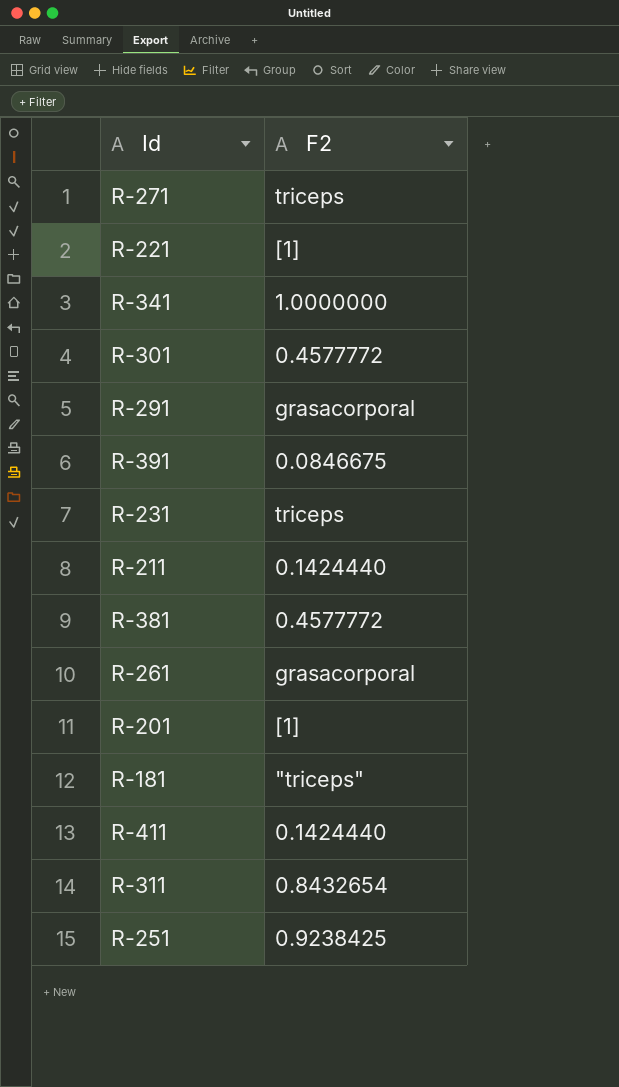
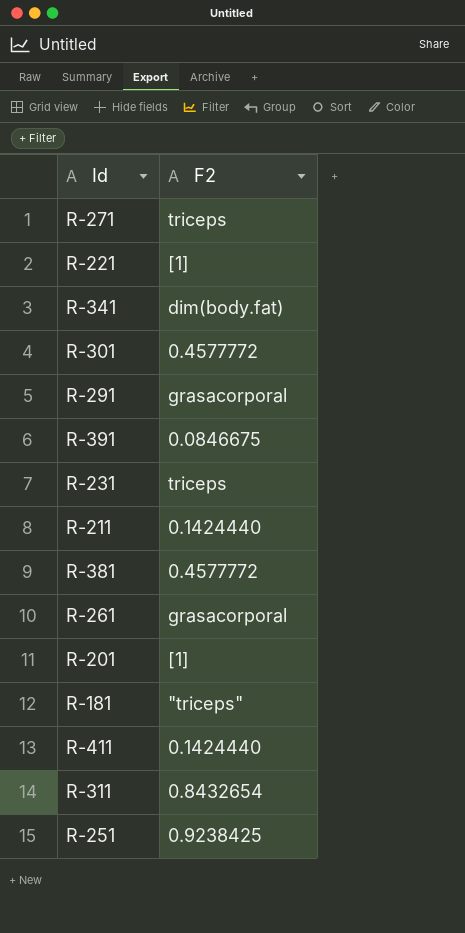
R-341 | F2: 1.0000000 -> dim(body.fat)

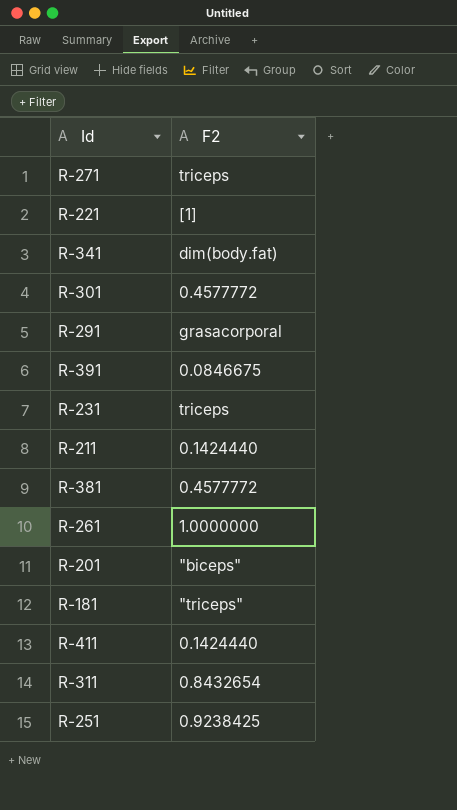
R-261 | F2: grasacorporal -> 1.0000000
R-201 | F2: [1] -> "biceps"

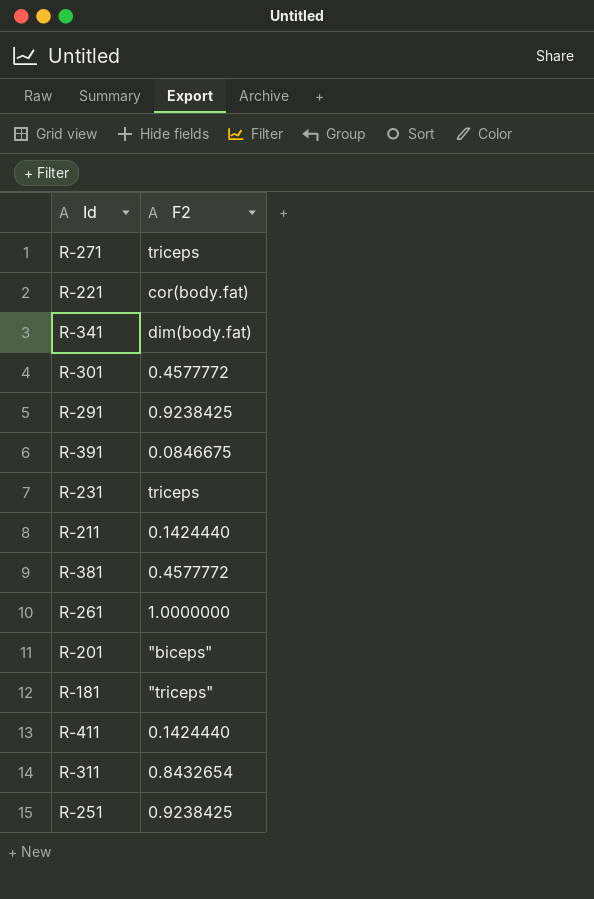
R-221 | F2: [1] -> cor(body.fat)
R-291 | F2: grasacorporal -> 0.9238425

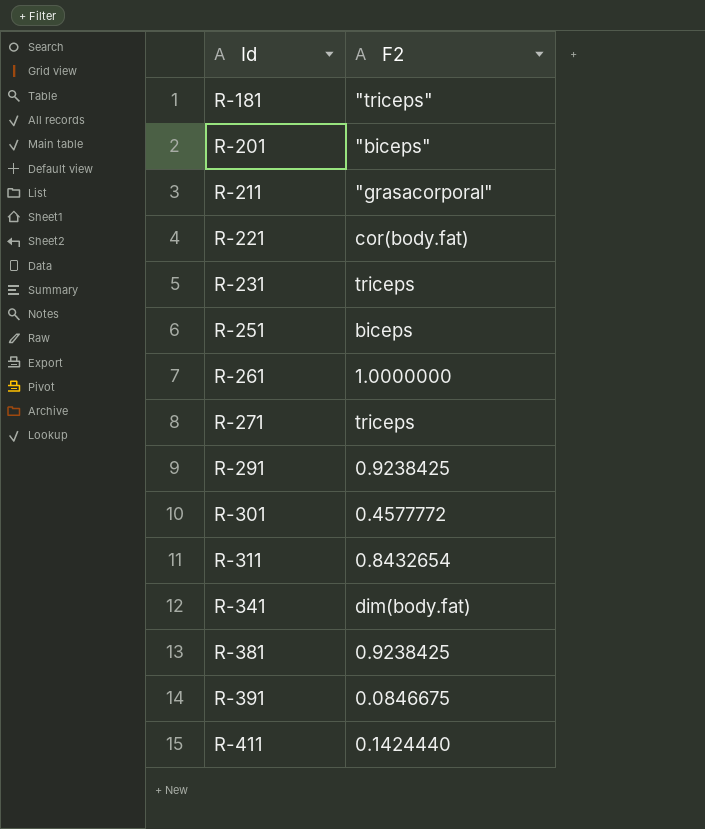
row order: none -> Id ascending
R-211 | F2: 0.1424440 -> "grasacorporal"
R-251 | F2: 0.9238425 -> biceps
R-381 | F2: 0.4577772 -> 0.9238425

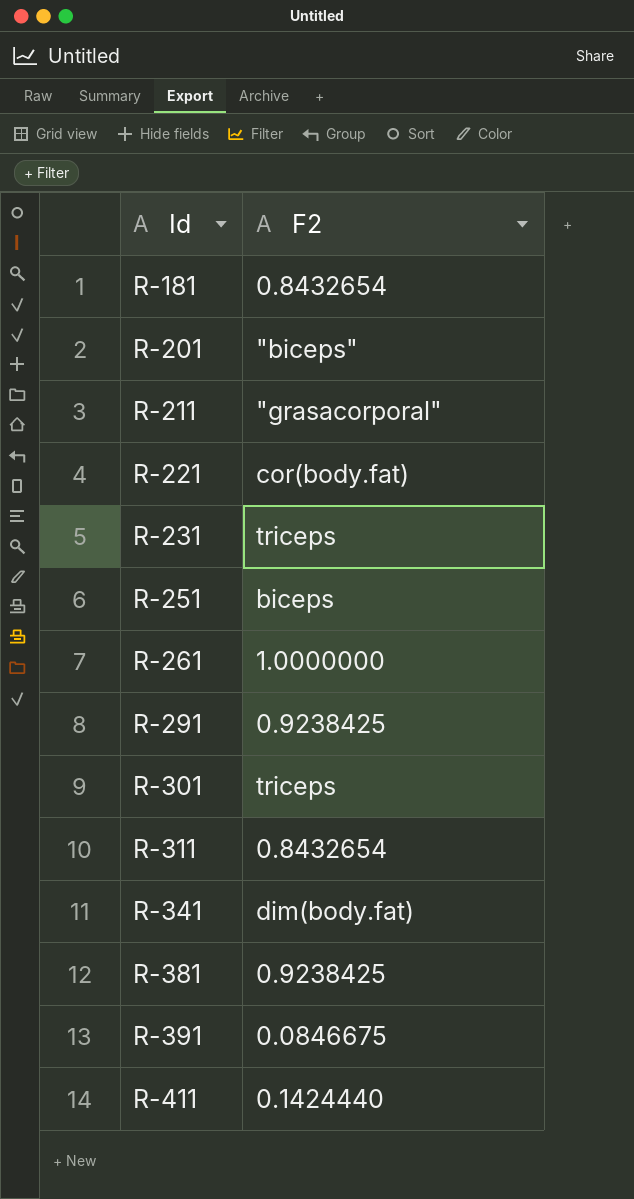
row R-271: triceps -> none
R-181 | F2: "triceps" -> 0.8432654
R-301 | F2: 0.4577772 -> triceps

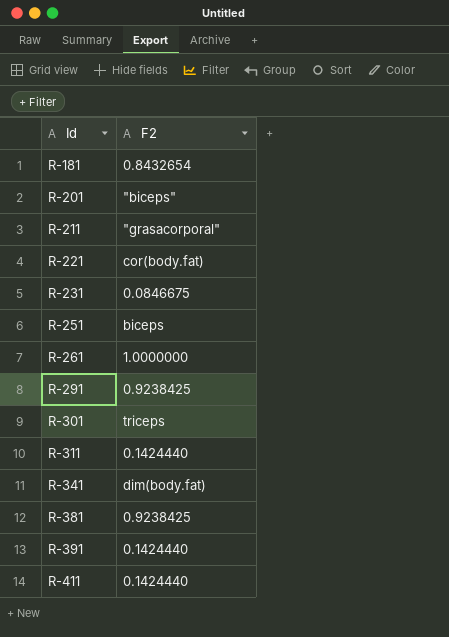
R-231 | F2: triceps -> 0.0846675
R-311 | F2: 0.8432654 -> 0.1424440
R-391 | F2: 0.0846675 -> 0.1424440

